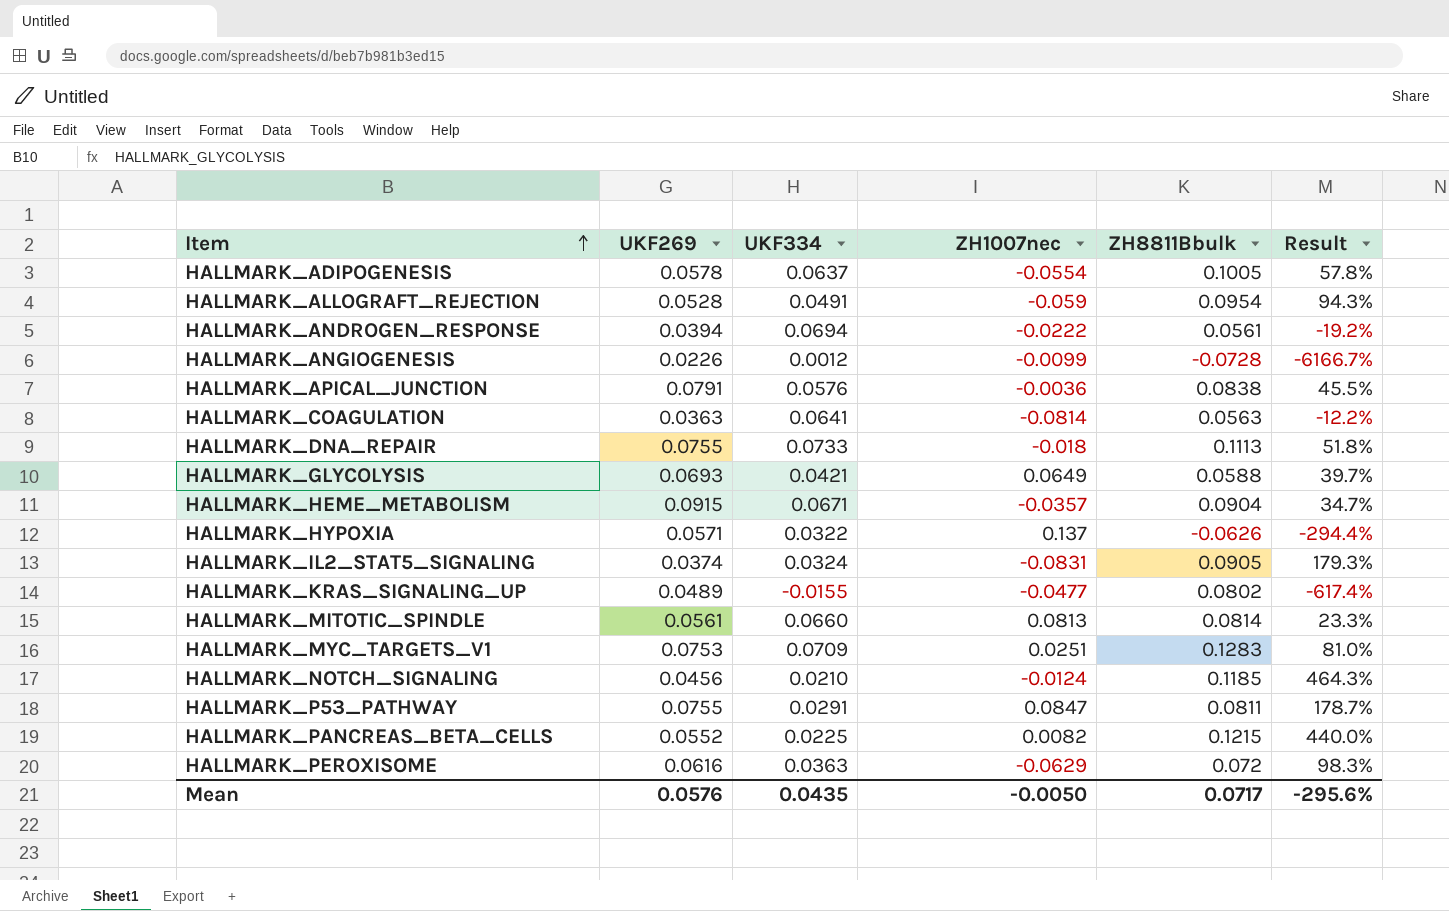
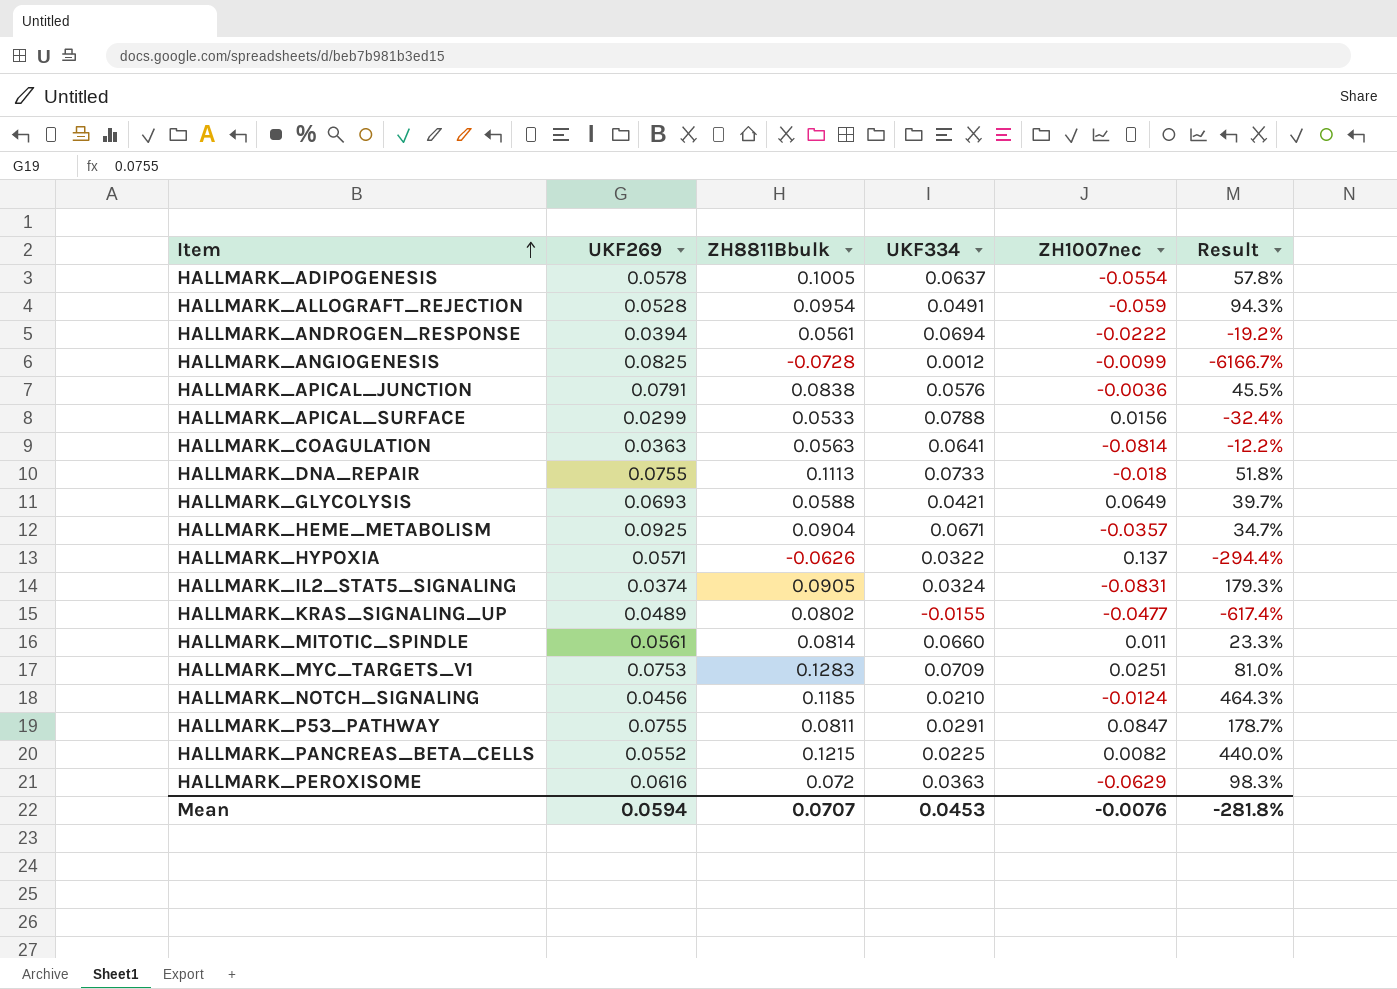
column ZH8811Bbulk | position: 5 -> 3
HALLMARK_ANGIOGENESIS | UKF269: 0.0226 -> 0.0825
row HALLMARK_APICAL_SURFACE: none -> 0.0299 | 0.0533 | 0.0788 | 0.0156 | -32.4%
HALLMARK_HEME_METABOLISM | UKF269: 0.0915 -> 0.0925
HALLMARK_MITOTIC_SPINDLE | ZH1007nec: 0.0813 -> 0.011
Mean | UKF269: 0.0576 -> 0.0594
Mean | ZH8811Bbulk: 0.0717 -> 0.0707
Mean | UKF334: 0.0435 -> 0.0453
Mean | ZH1007nec: -0.0050 -> -0.0076
Mean | Result: -295.6% -> -281.8%

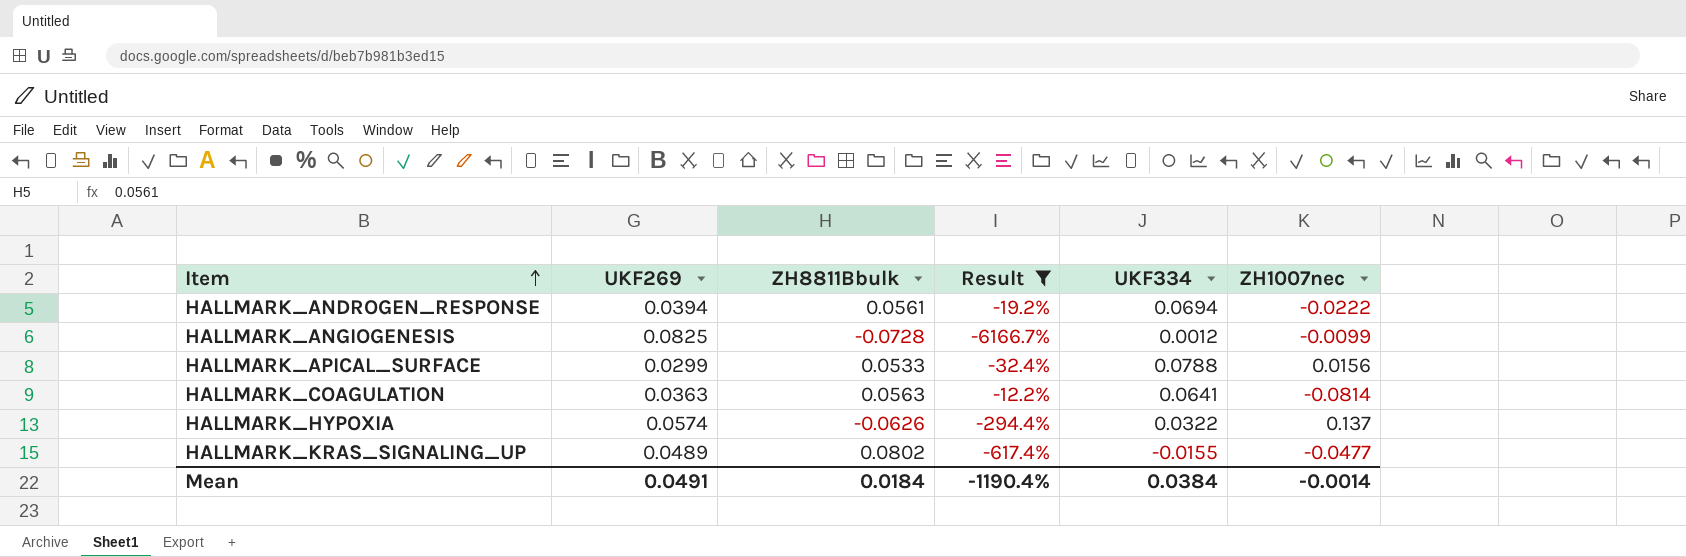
filter: none -> Result <= -12.2%
column Result | position: 6 -> 4
HALLMARK_HYPOXIA | UKF269: 0.0571 -> 0.0574
Mean | UKF269: 0.0594 -> 0.0491
Mean | ZH8811Bbulk: 0.0707 -> 0.0184
Mean | Result: -281.8% -> -1190.4%
Mean | UKF334: 0.0453 -> 0.0384
Mean | ZH1007nec: -0.0076 -> -0.0014

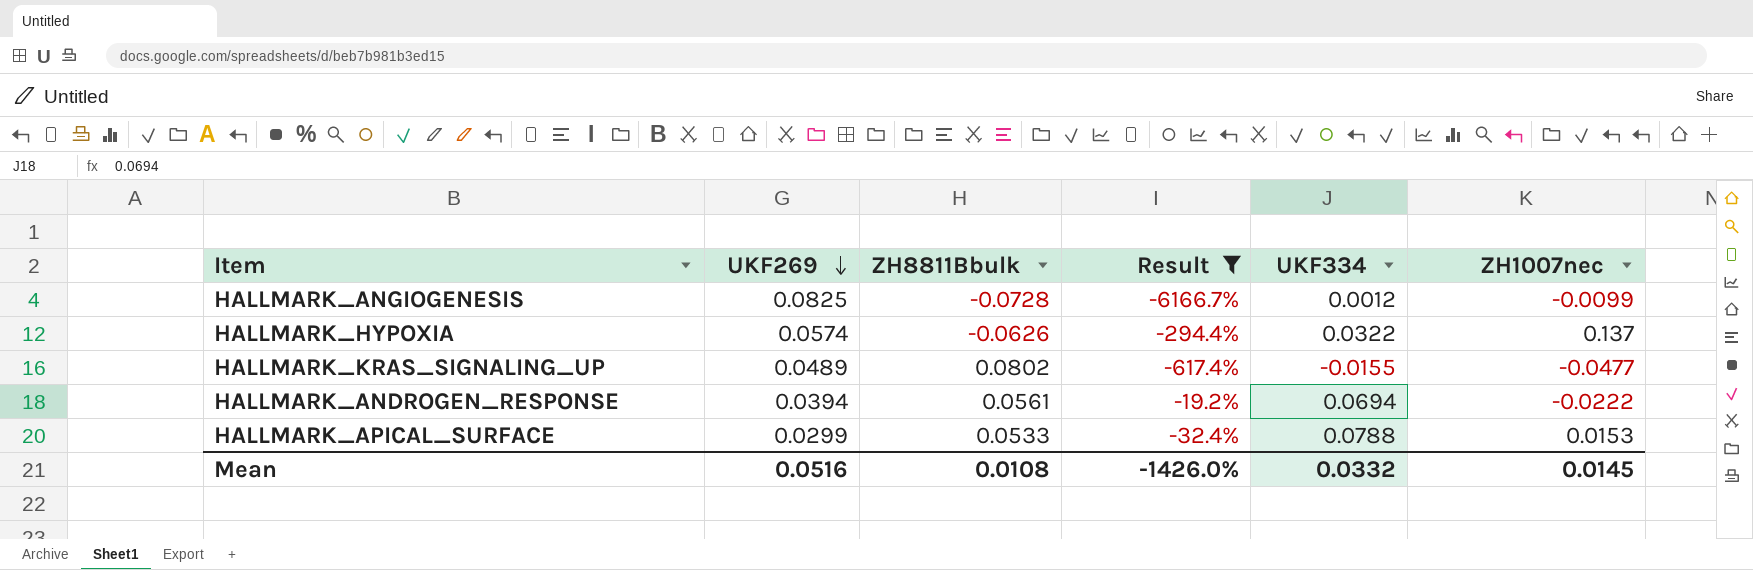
row order: Item ascending -> UKF269 descending
row HALLMARK_COAGULATION: 0.0363 | 0.0563 | -12.2% | 0.0641 | -0.0814 -> none
HALLMARK_APICAL_SURFACE | ZH1007nec: 0.0156 -> 0.0153
Mean | UKF269: 0.0491 -> 0.0516
Mean | ZH8811Bbulk: 0.0184 -> 0.0108
Mean | Result: -1190.4% -> -1426.0%
Mean | UKF334: 0.0384 -> 0.0332
Mean | ZH1007nec: -0.0014 -> 0.0145

